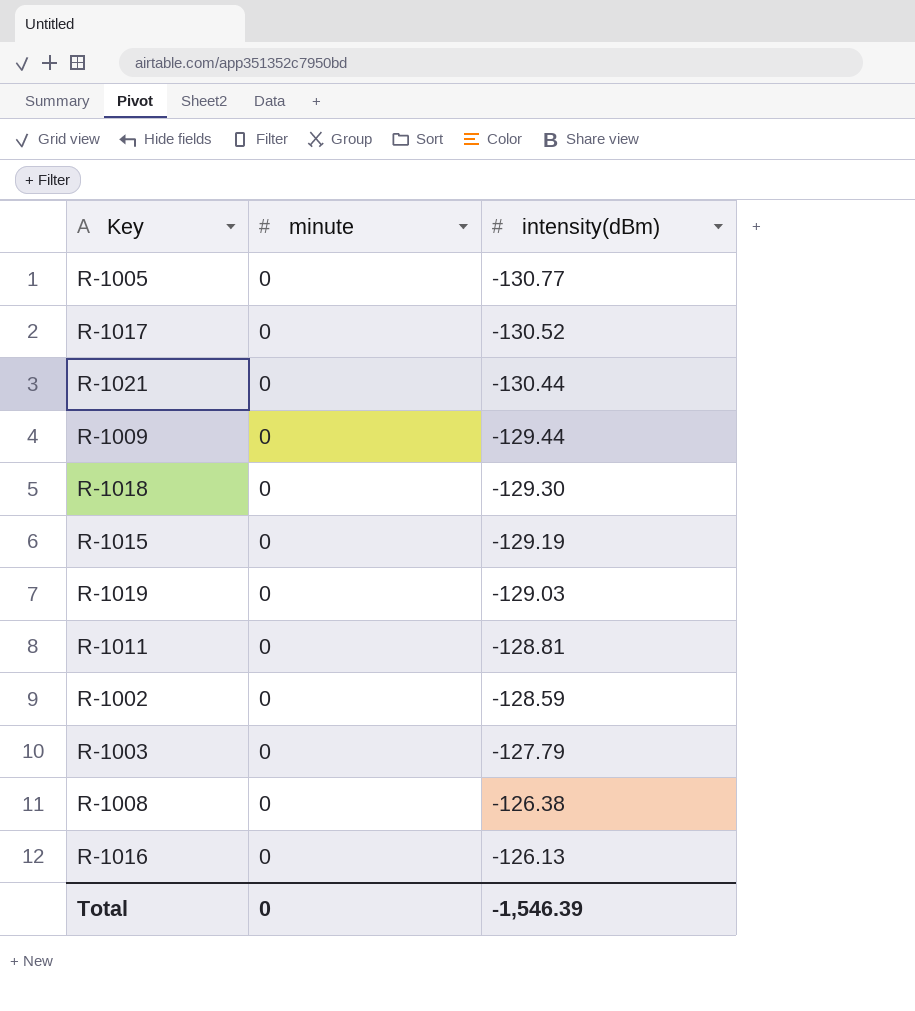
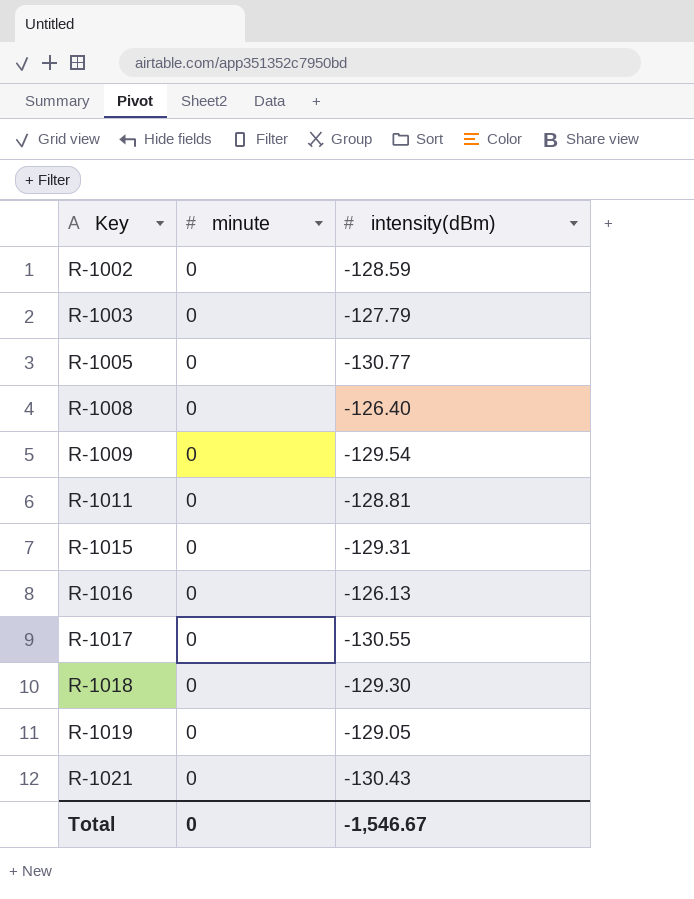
row order: intensity(dBm) ascending -> Key ascending
R-1008 | intensity(dBm): -126.38 -> -126.40
R-1009 | intensity(dBm): -129.44 -> -129.54
R-1015 | intensity(dBm): -129.19 -> -129.31
R-1017 | intensity(dBm): -130.52 -> -130.55
R-1019 | intensity(dBm): -129.03 -> -129.05
R-1021 | intensity(dBm): -130.44 -> -130.43
Total | intensity(dBm): -1,546.39 -> -1,546.67

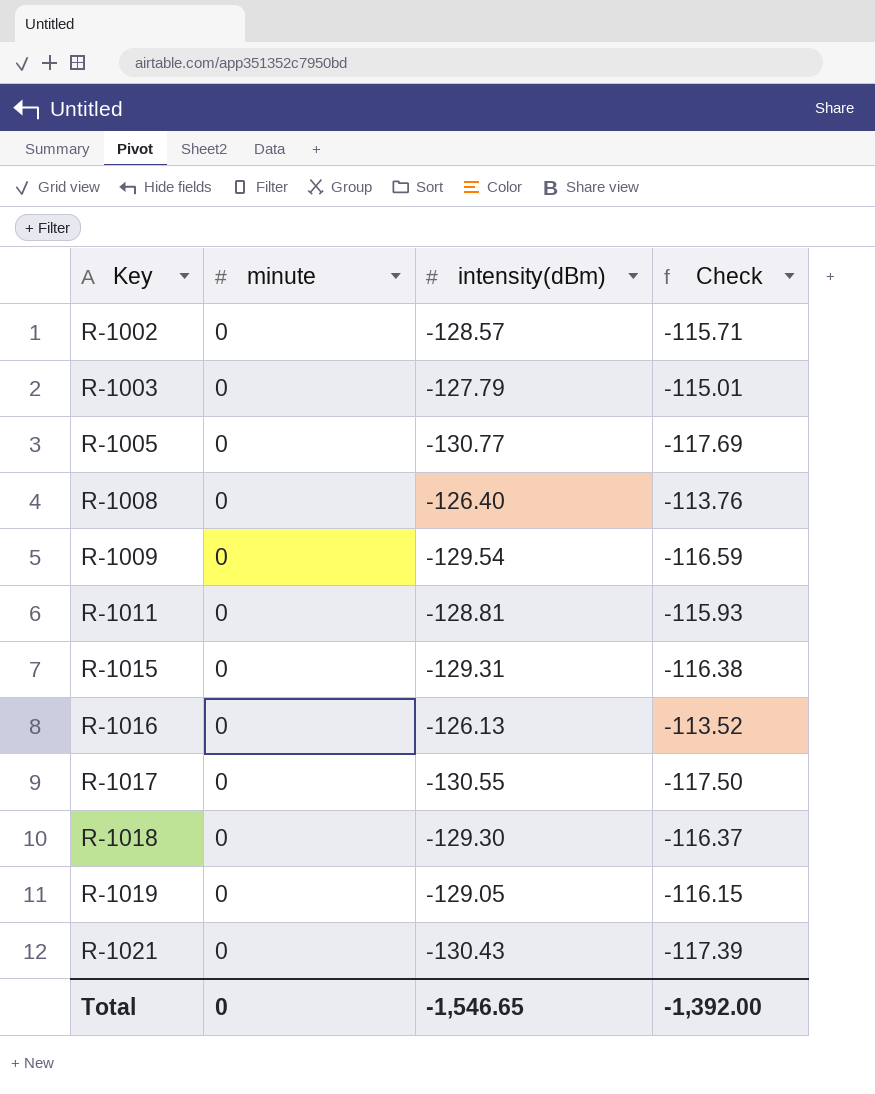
column Check | formula: none -> [intensity(dBm)] * 0.9
R-1002 | intensity(dBm): -128.59 -> -128.57
Total | intensity(dBm): -1,546.67 -> -1,546.65

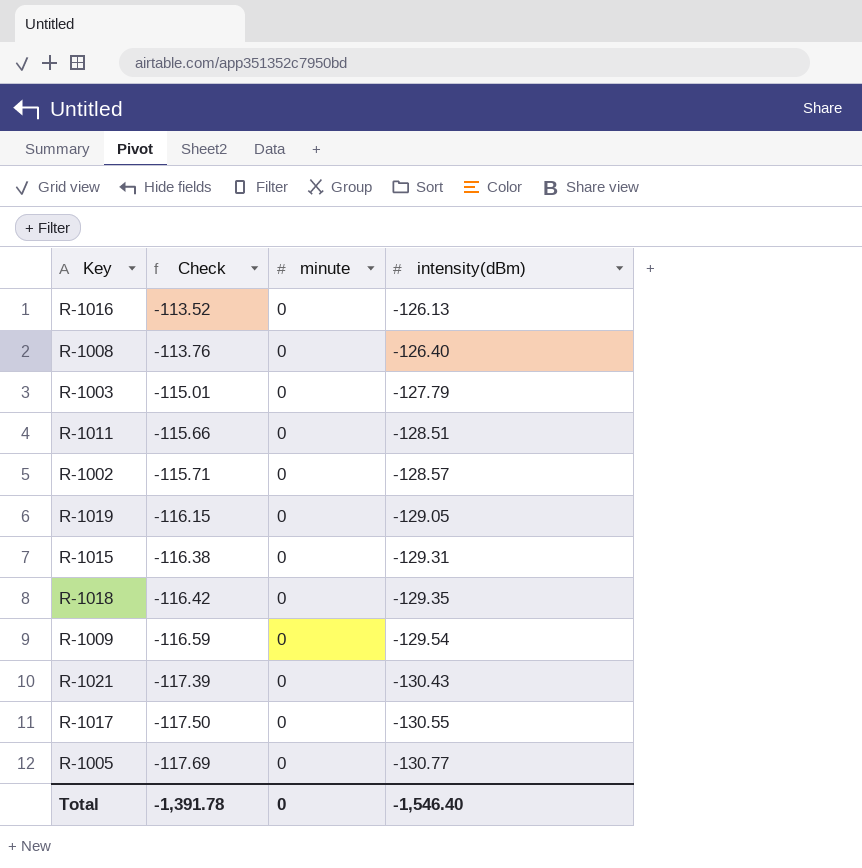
row order: Key ascending -> Check descending
column Check | position: 4 -> 2
R-1011 | Check: -115.93 -> -115.66
R-1011 | intensity(dBm): -128.81 -> -128.51
R-1018 | Check: -116.37 -> -116.42
R-1018 | intensity(dBm): -129.30 -> -129.35
Total | Check: -1,392.00 -> -1,391.78
Total | intensity(dBm): -1,546.65 -> -1,546.40

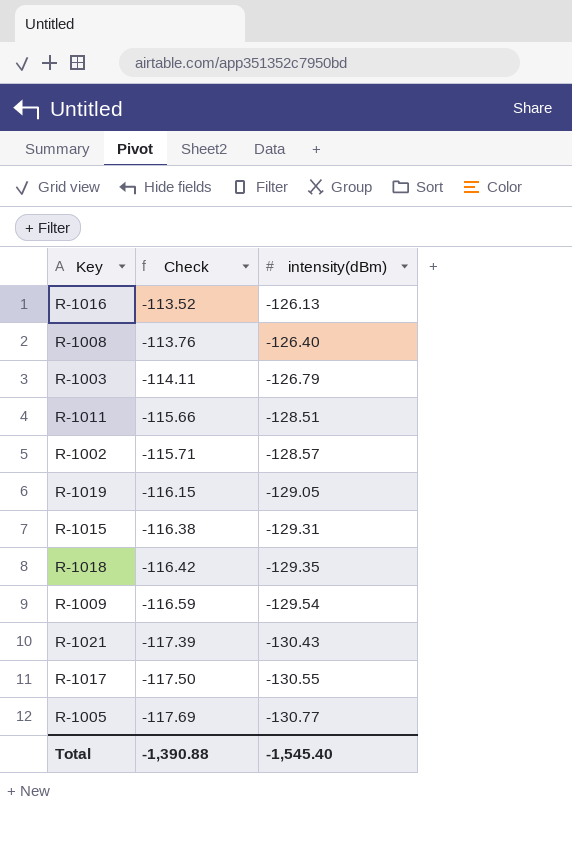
column minute | position: 3 -> none
R-1003 | Check: -115.01 -> -114.11
R-1003 | intensity(dBm): -127.79 -> -126.79
Total | Check: -1,391.78 -> -1,390.88
Total | intensity(dBm): -1,546.40 -> -1,545.40

